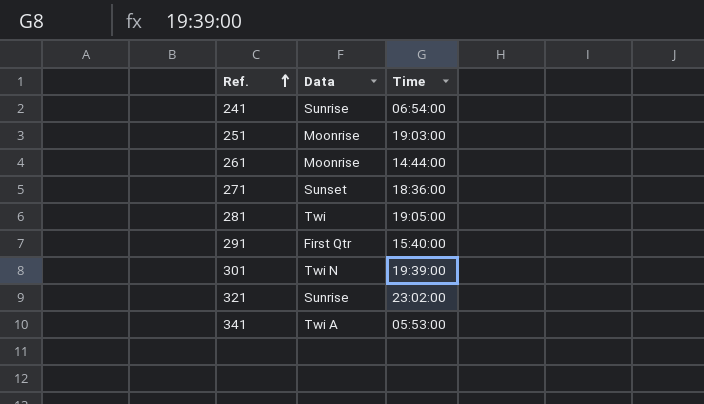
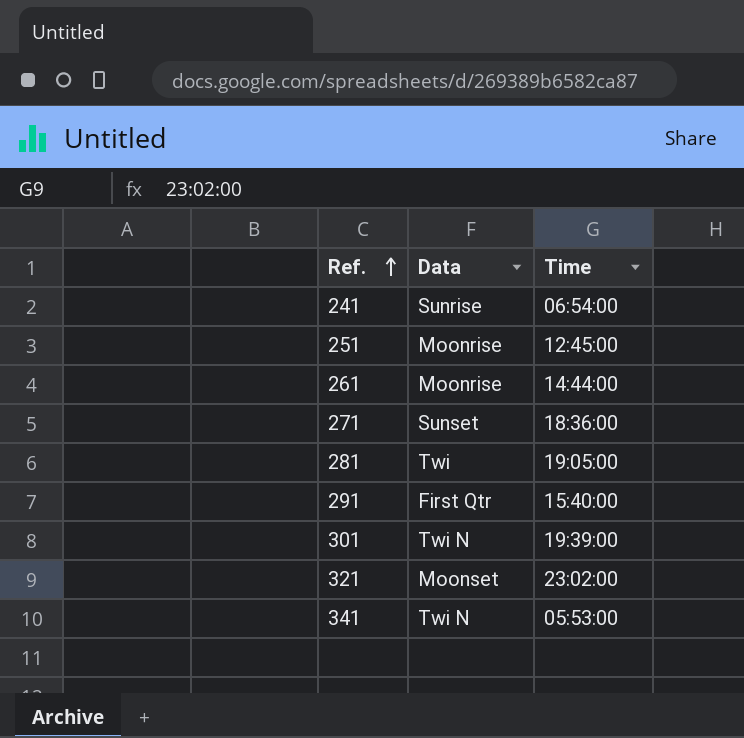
251 | Time: 19:03:00 -> 12:45:00
321 | Data: Sunrise -> Moonset
341 | Data: Twi A -> Twi N

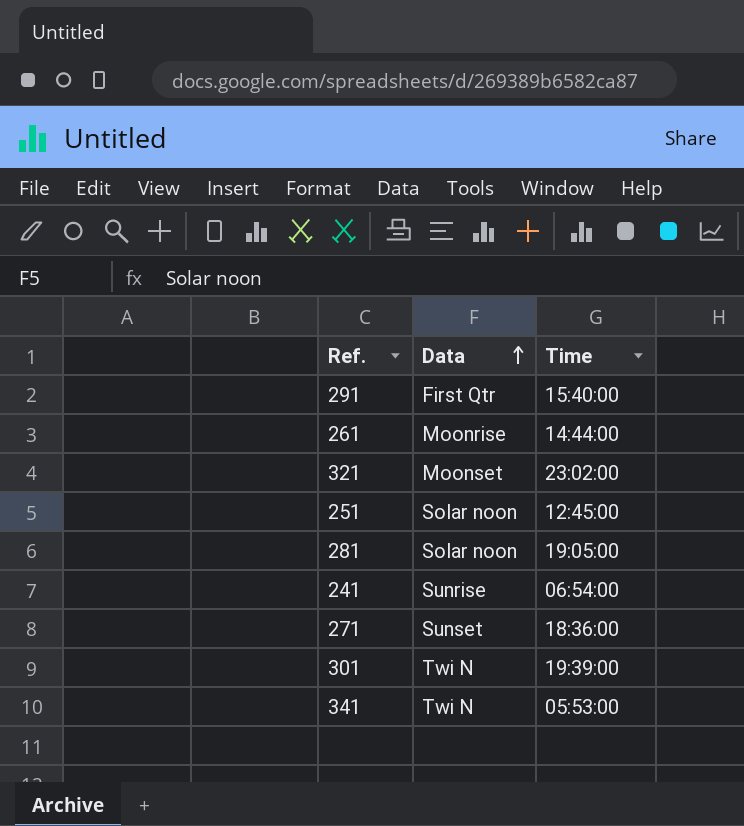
row order: Ref. ascending -> Data ascending
251 | Data: Moonrise -> Solar noon
281 | Data: Twi -> Solar noon

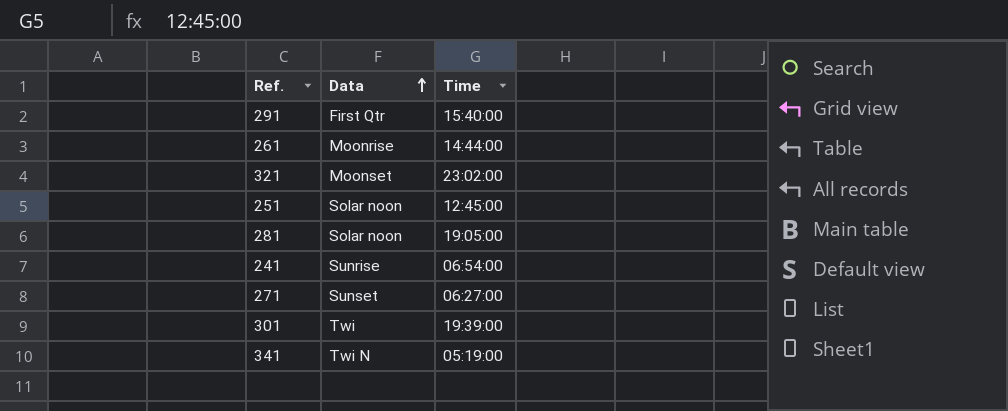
271 | Time: 18:36:00 -> 06:27:00
301 | Data: Twi N -> Twi
341 | Time: 05:53:00 -> 05:19:00

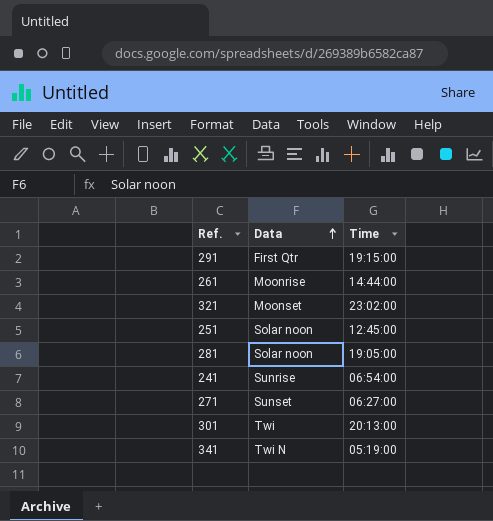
291 | Time: 15:40:00 -> 19:15:00
301 | Time: 19:39:00 -> 20:13:00

